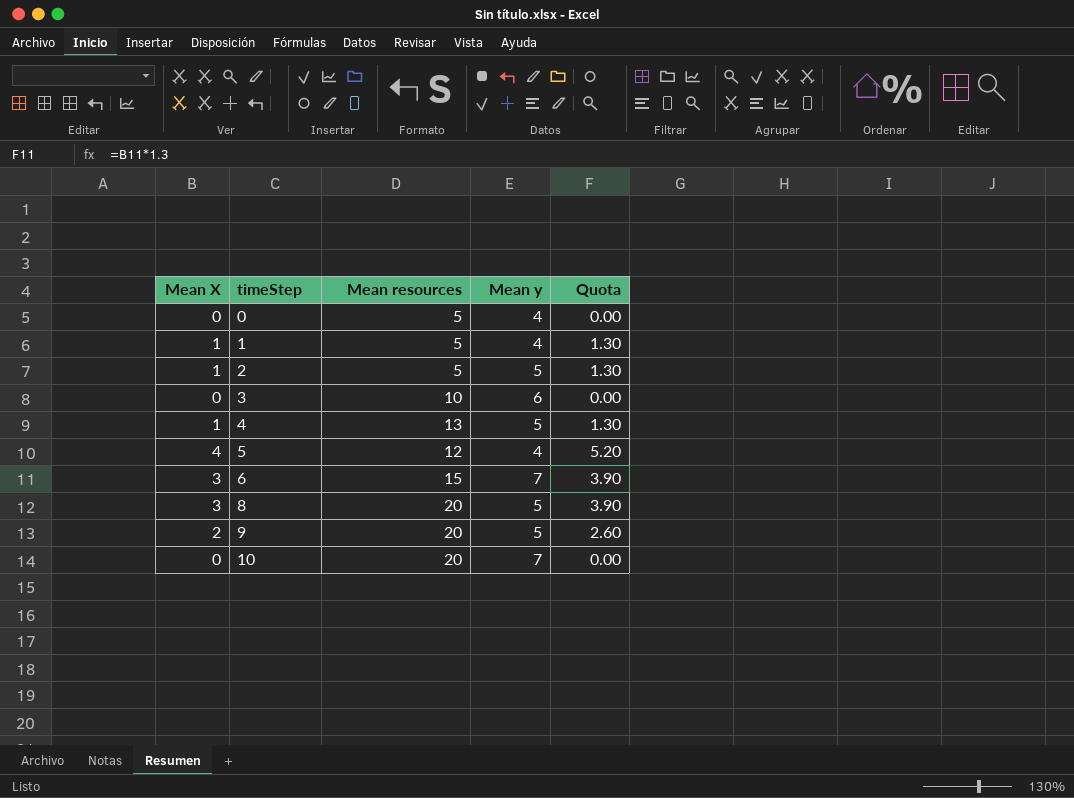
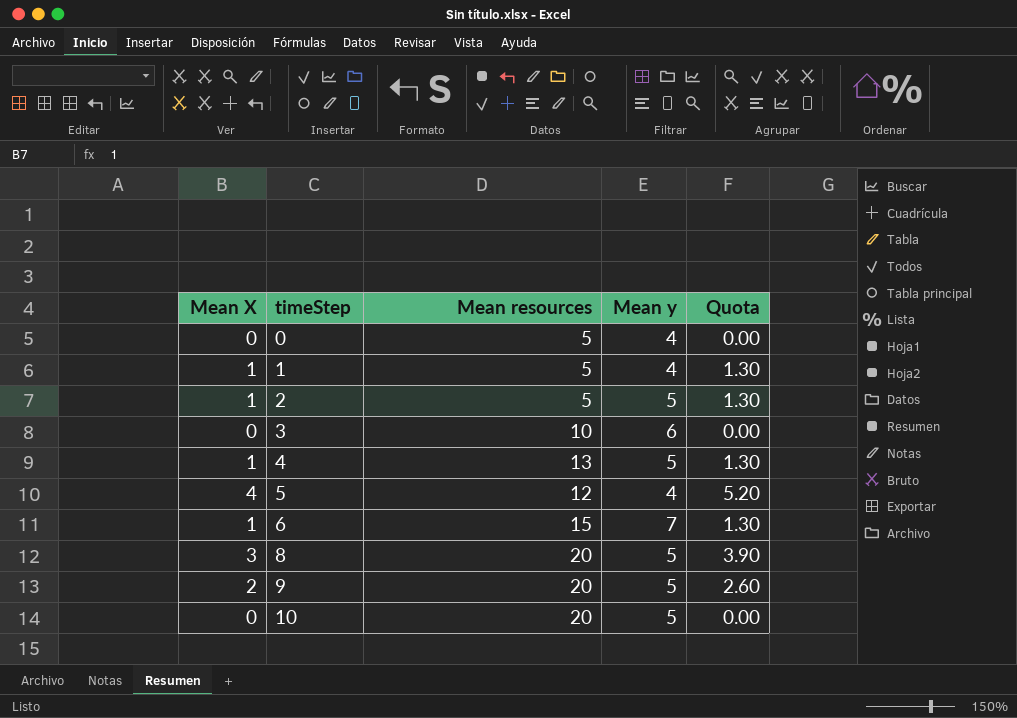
6 | Mean X: 3 -> 1
6 | Quota: 3.90 -> 1.30
10 | Mean y: 7 -> 5

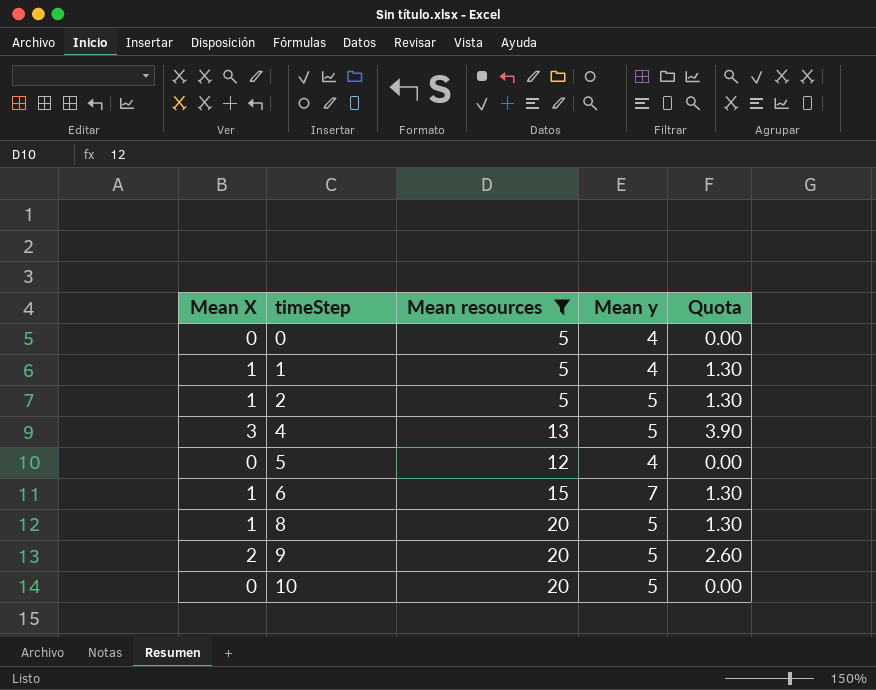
filter: none -> Mean resources != 10
4 | Mean X: 1 -> 3
4 | Quota: 1.30 -> 3.90
5 | Mean X: 4 -> 0
5 | Quota: 5.20 -> 0.00
8 | Mean X: 3 -> 1
8 | Quota: 3.90 -> 1.30

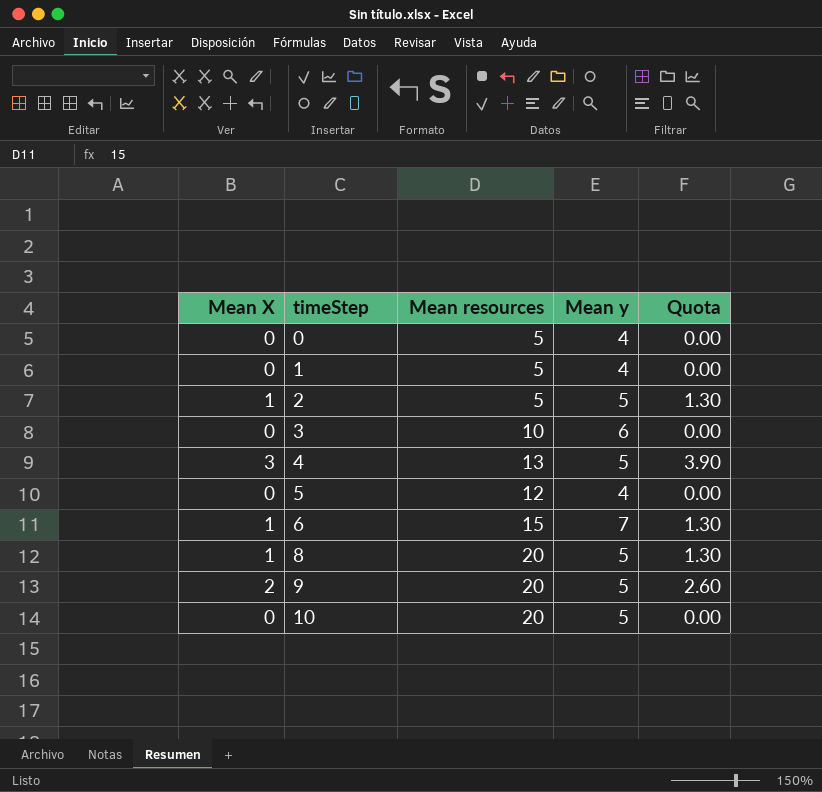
filter: Mean resources != 10 -> none
1 | Mean X: 1 -> 0
1 | Quota: 1.30 -> 0.00

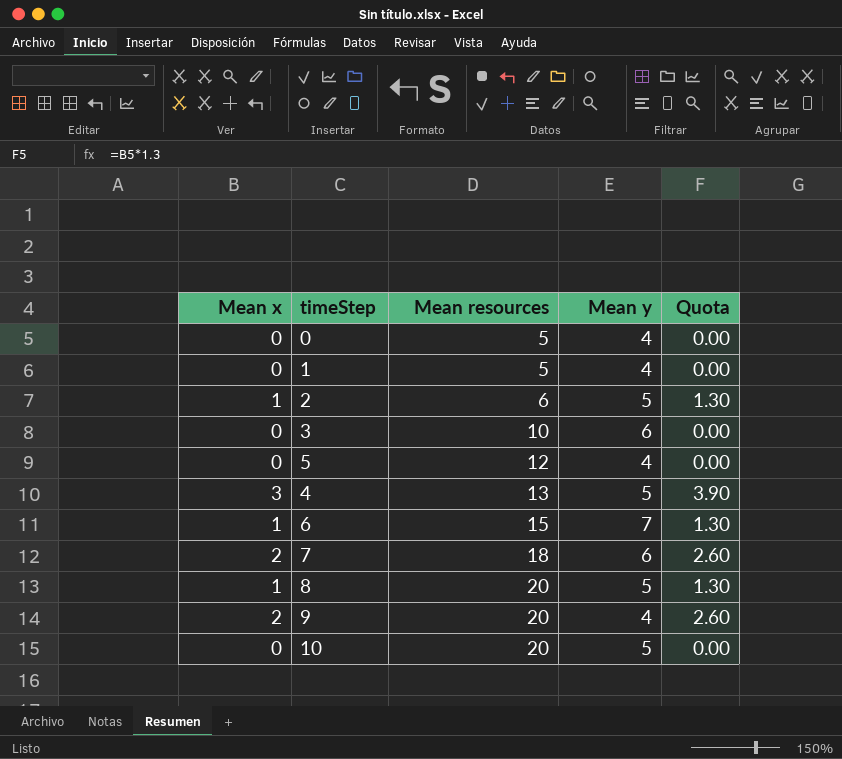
row order: timeStep ascending -> Mean resources ascending
column name: Mean X -> Mean x
2 | Mean resources: 5 -> 6
row 7: none -> 2 | 18 | 6 | 2.60
9 | Mean y: 5 -> 4

